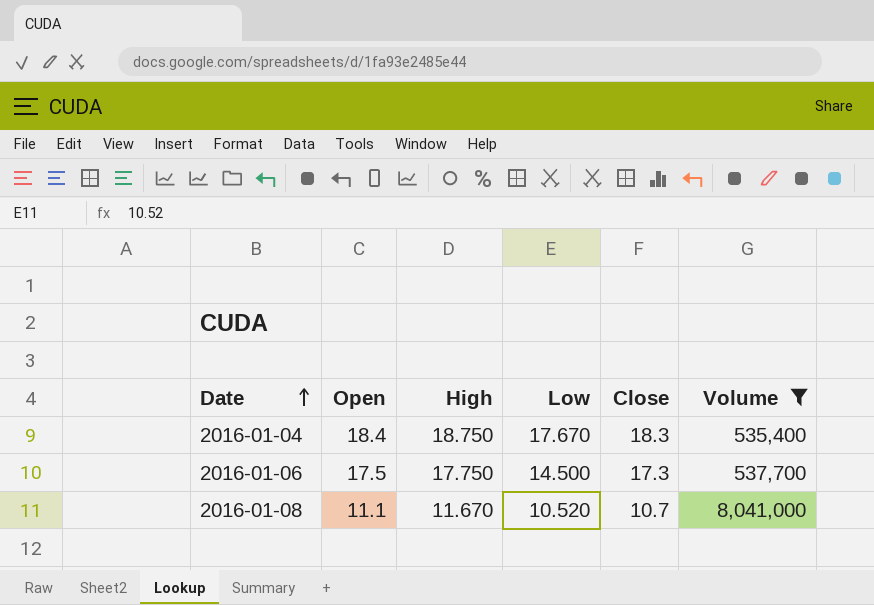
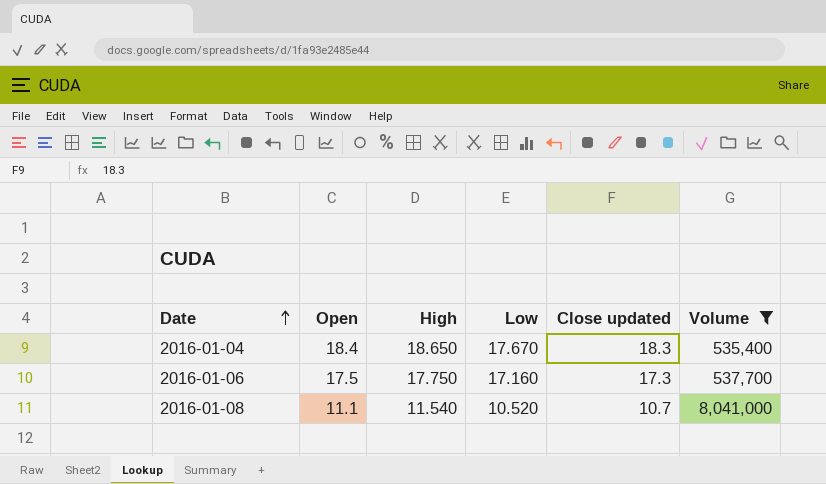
column name: Close -> Close updated
2016-01-04 | High: 18.750 -> 18.650
2016-01-06 | Low: 14.500 -> 17.160
2016-01-08 | High: 11.670 -> 11.540

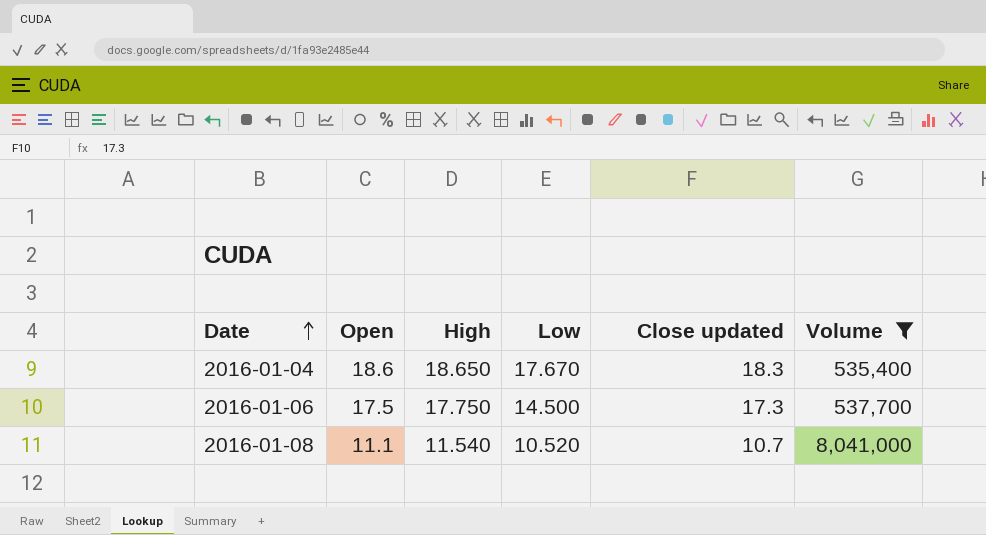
2016-01-04 | Open: 18.4 -> 18.6
2016-01-06 | Low: 17.160 -> 14.500

